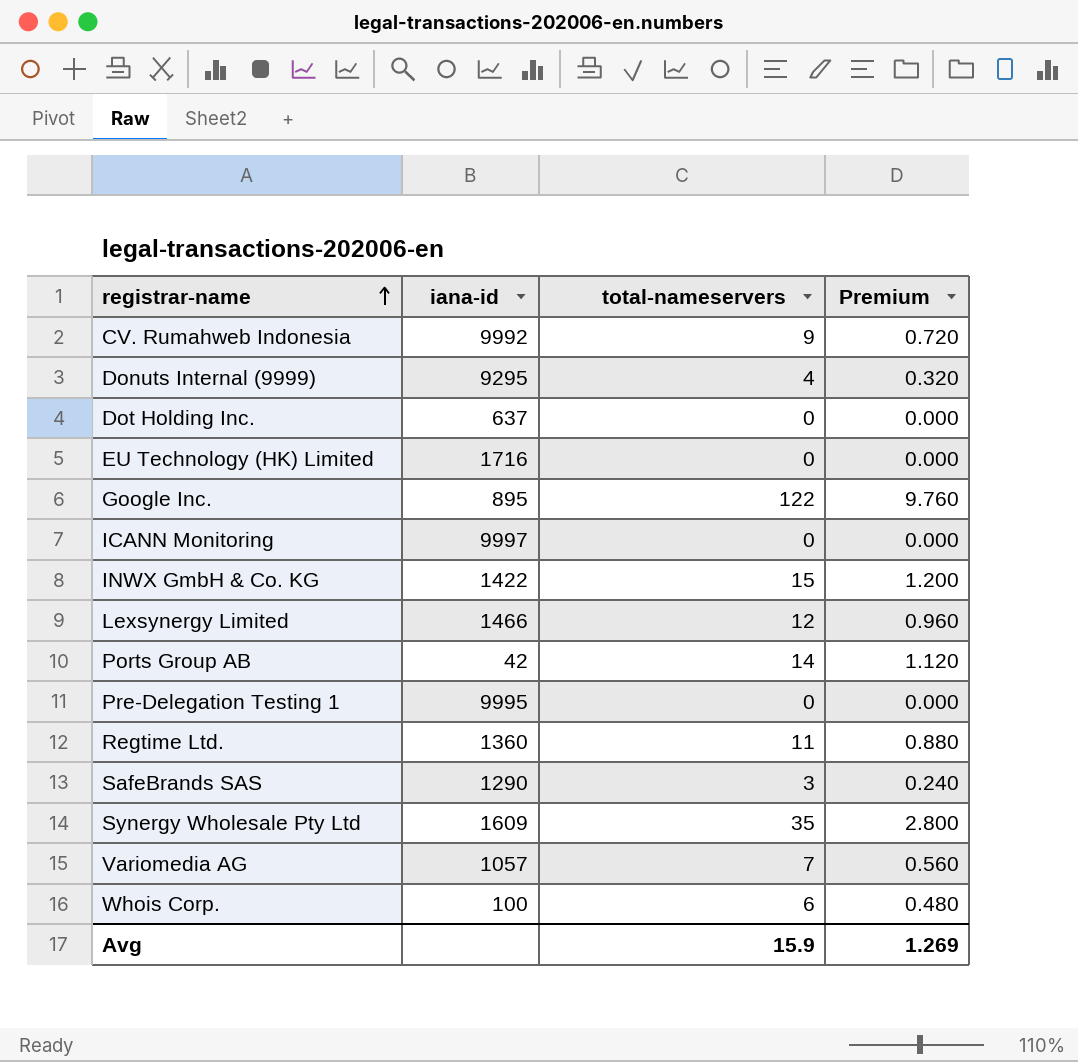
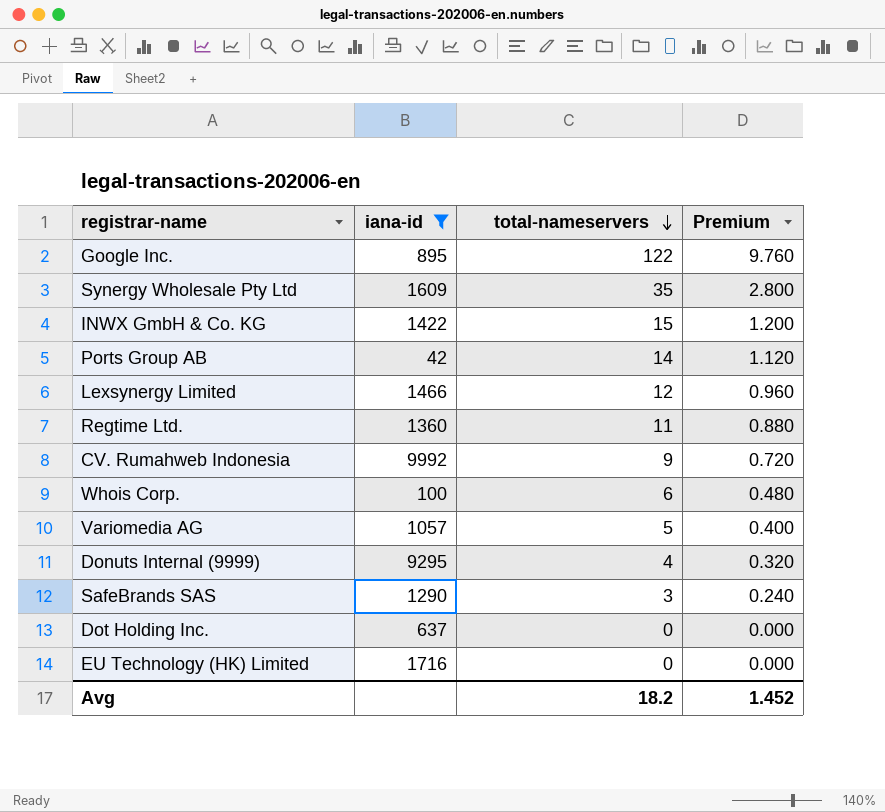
filter: none -> iana-id <= 9992
row order: registrar-name ascending -> total-nameservers descending
Variomedia AG | total-nameservers: 7 -> 5
Variomedia AG | Premium: 0.560 -> 0.400
Avg | total-nameservers: 15.9 -> 18.2
Avg | Premium: 1.269 -> 1.452

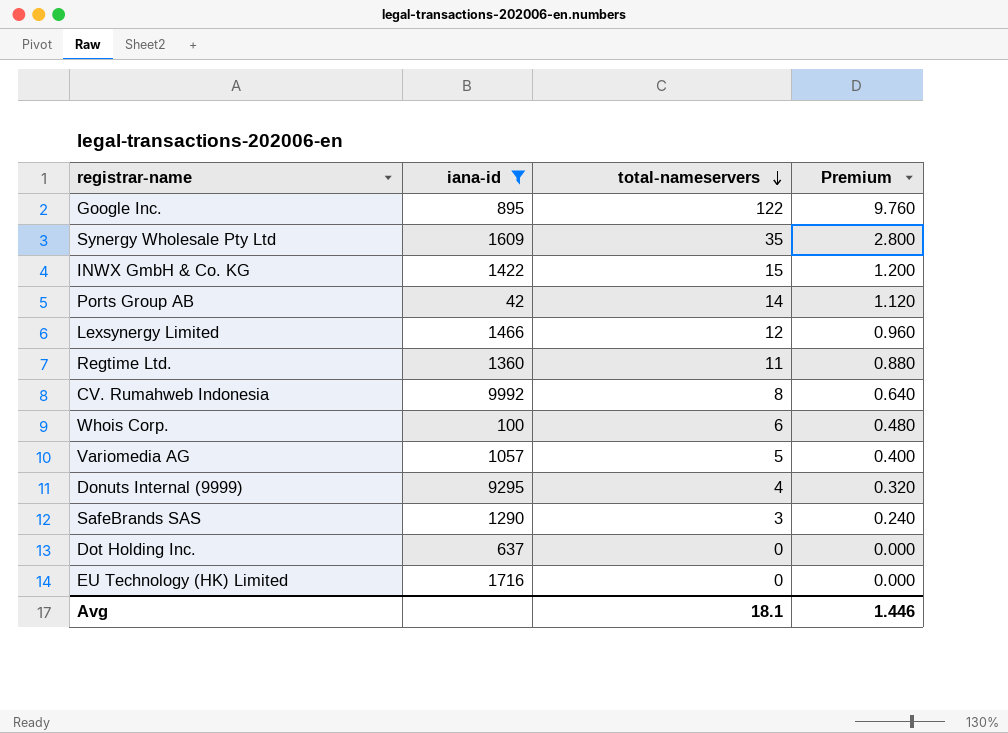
CV. Rumahweb Indonesia | total-nameservers: 9 -> 8
CV. Rumahweb Indonesia | Premium: 0.720 -> 0.640
Avg | total-nameservers: 18.2 -> 18.1
Avg | Premium: 1.452 -> 1.446

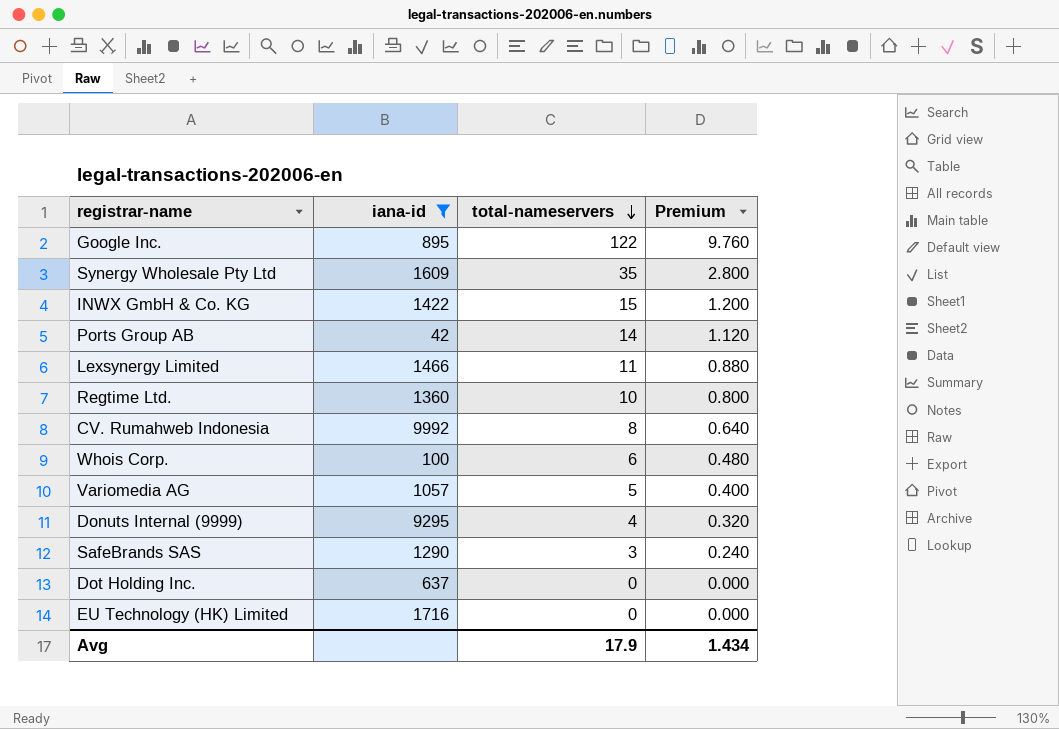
Lexsynergy Limited | total-nameservers: 12 -> 11
Lexsynergy Limited | Premium: 0.960 -> 0.880
Regtime Ltd. | total-nameservers: 11 -> 10
Regtime Ltd. | Premium: 0.880 -> 0.800
Avg | total-nameservers: 18.1 -> 17.9
Avg | Premium: 1.446 -> 1.434

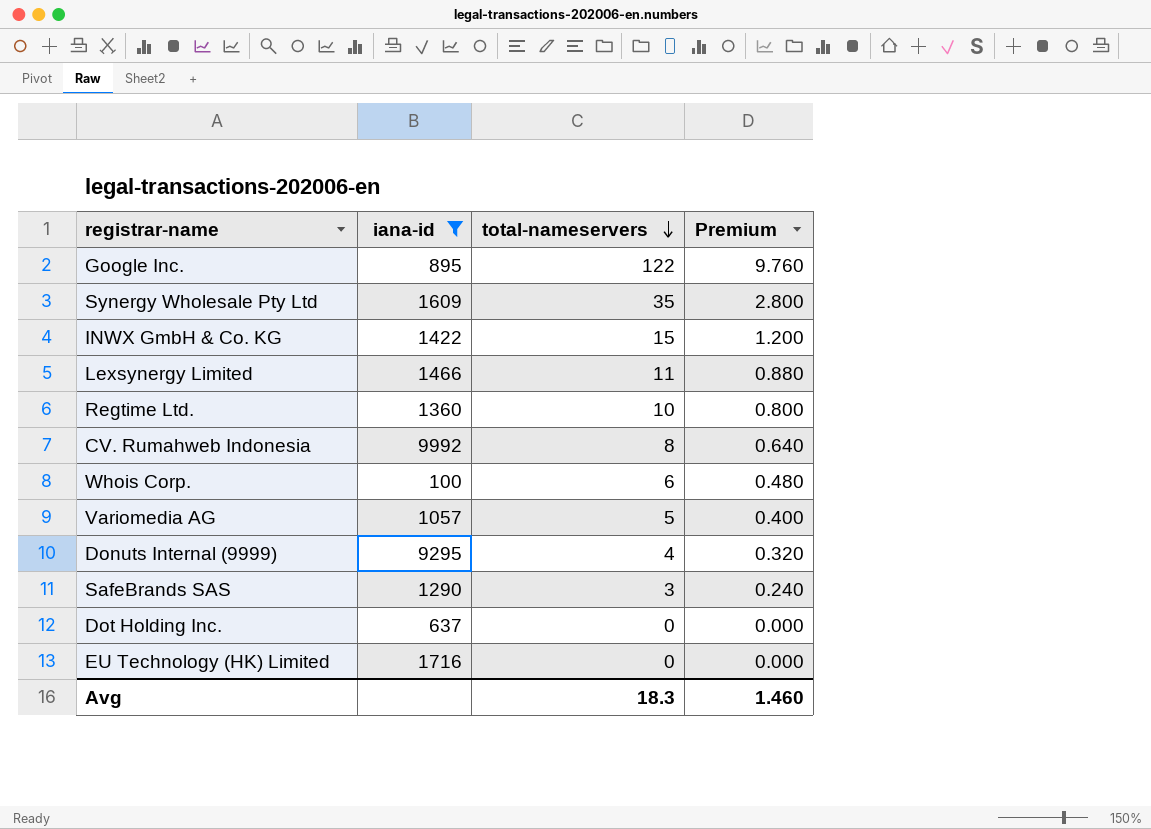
row Ports Group AB: 42 | 14 | 1.120 -> none
Avg | total-nameservers: 17.9 -> 18.3
Avg | Premium: 1.434 -> 1.460

